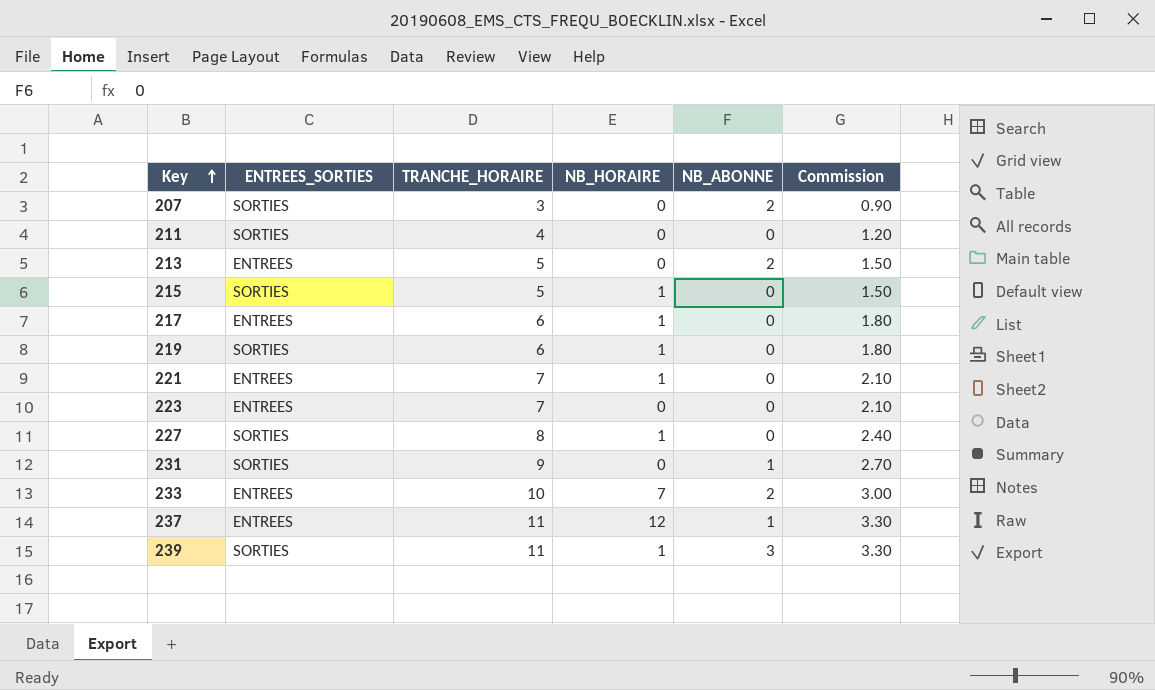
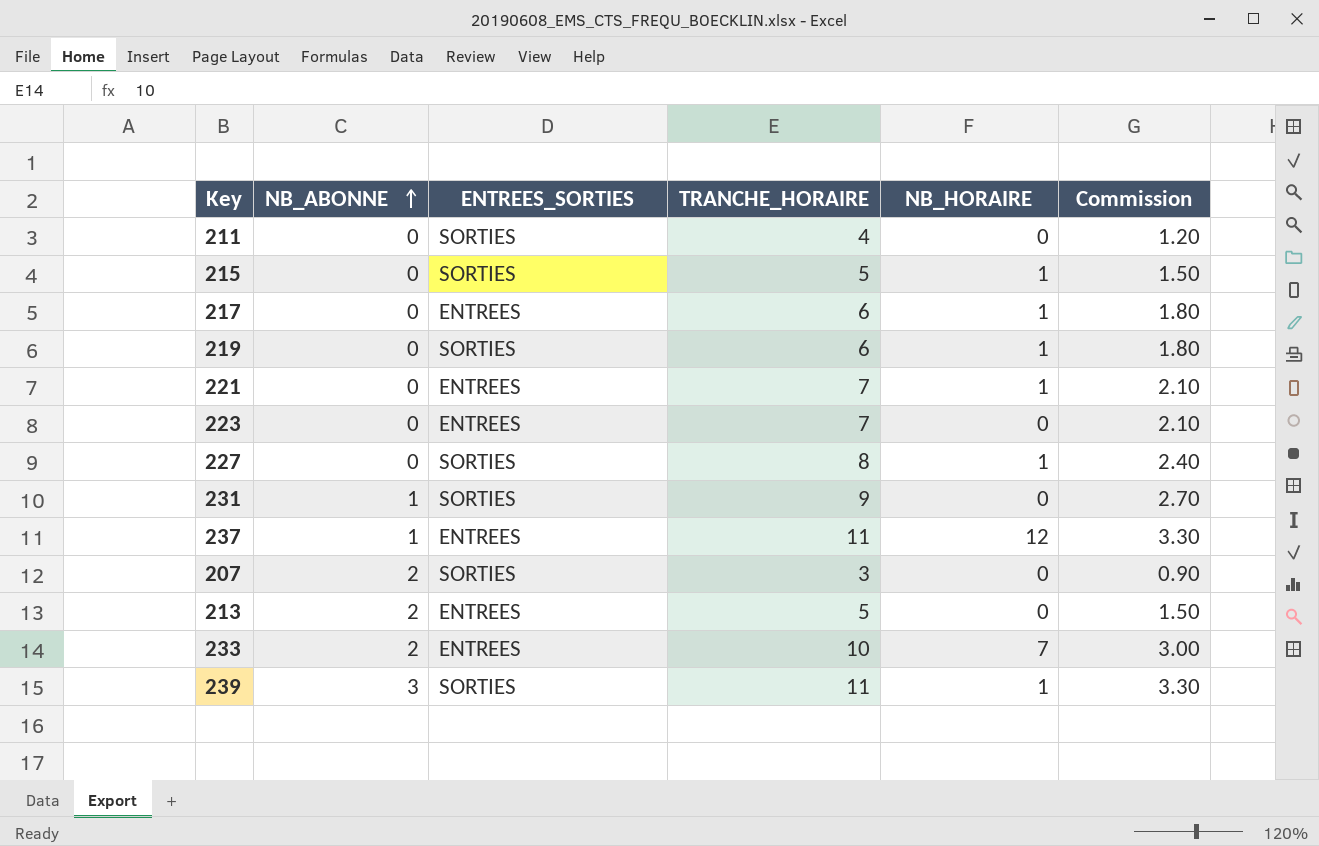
row order: Key ascending -> NB_ABONNE ascending
column NB_ABONNE | position: 5 -> 2

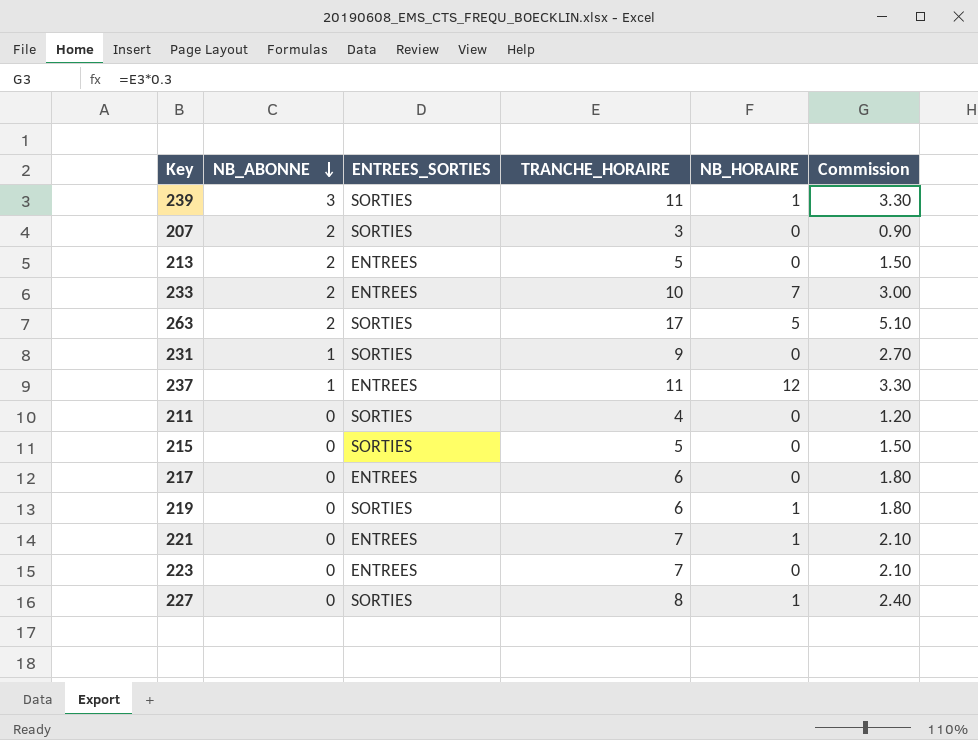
row order: NB_ABONNE ascending -> NB_ABONNE descending
row 263: none -> 2 | SORTIES | 17 | 5 | 5.10
215 | NB_HORAIRE: 1 -> 0
217 | NB_HORAIRE: 1 -> 0

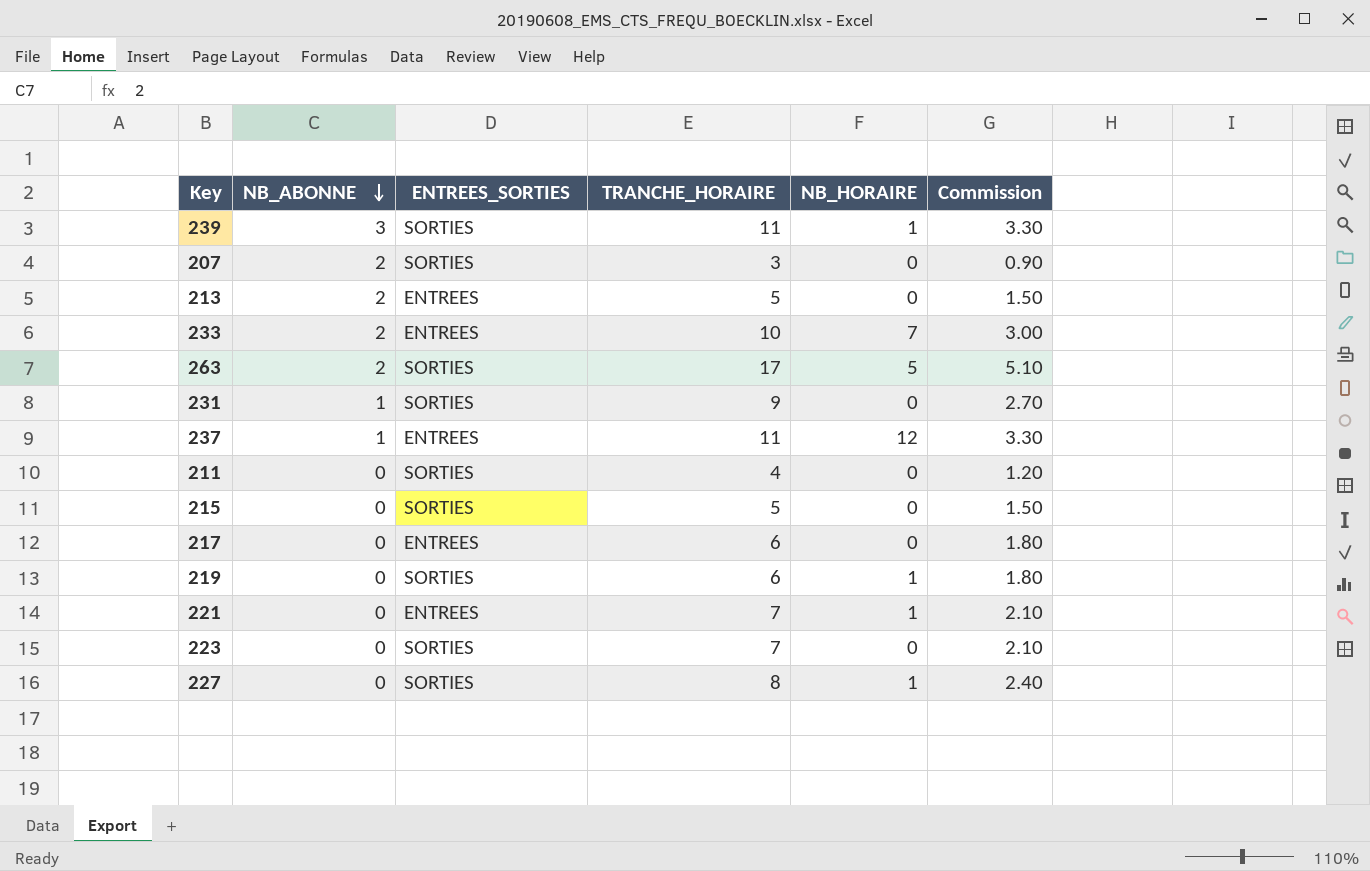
223 | ENTREES_SORTIES: ENTREES -> SORTIES

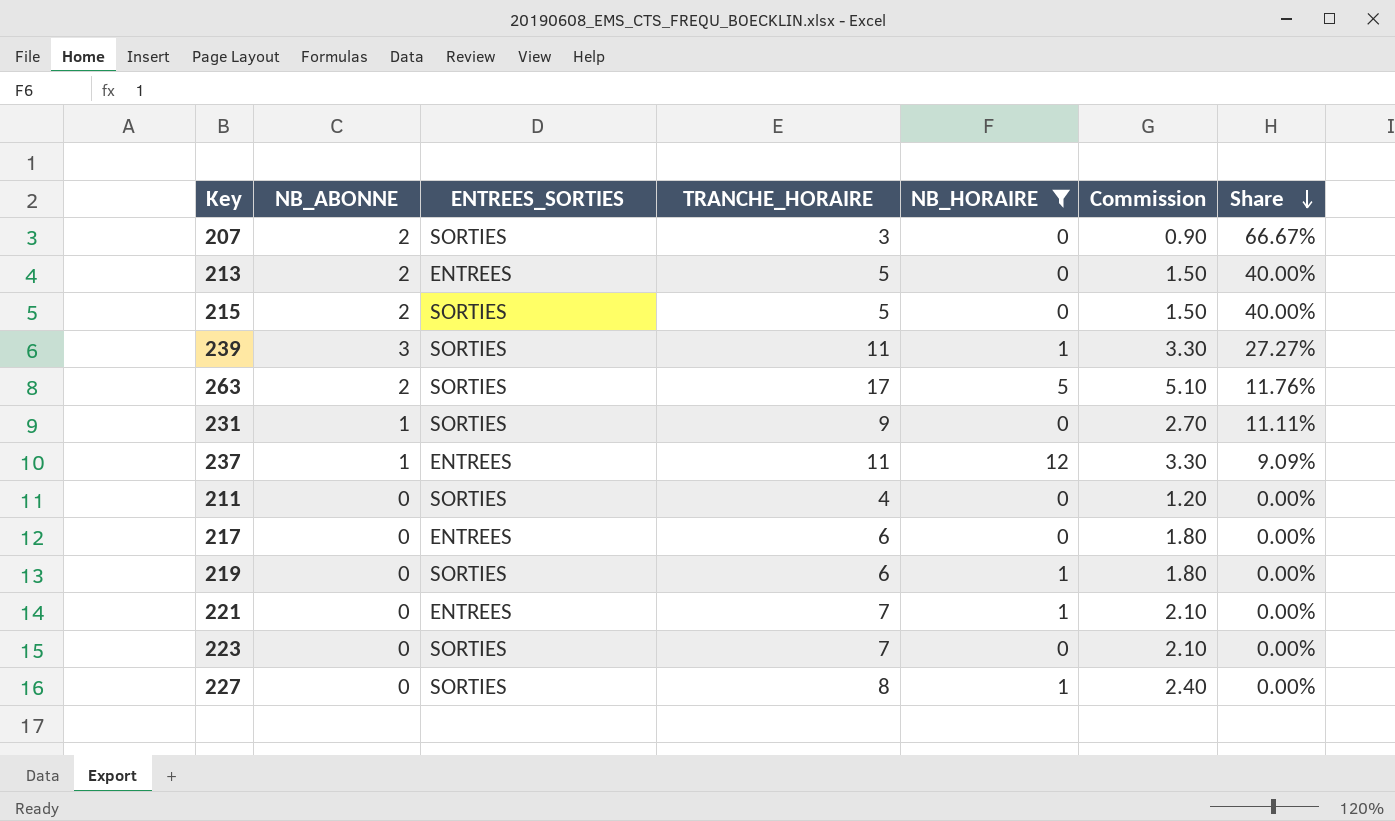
filter: none -> NB_HORAIRE != 7
row order: NB_ABONNE descending -> Share descending
column Share | formula: none -> [NB_ABONNE] / [TRANCHE_HORAIRE]
215 | NB_ABONNE: 0 -> 2

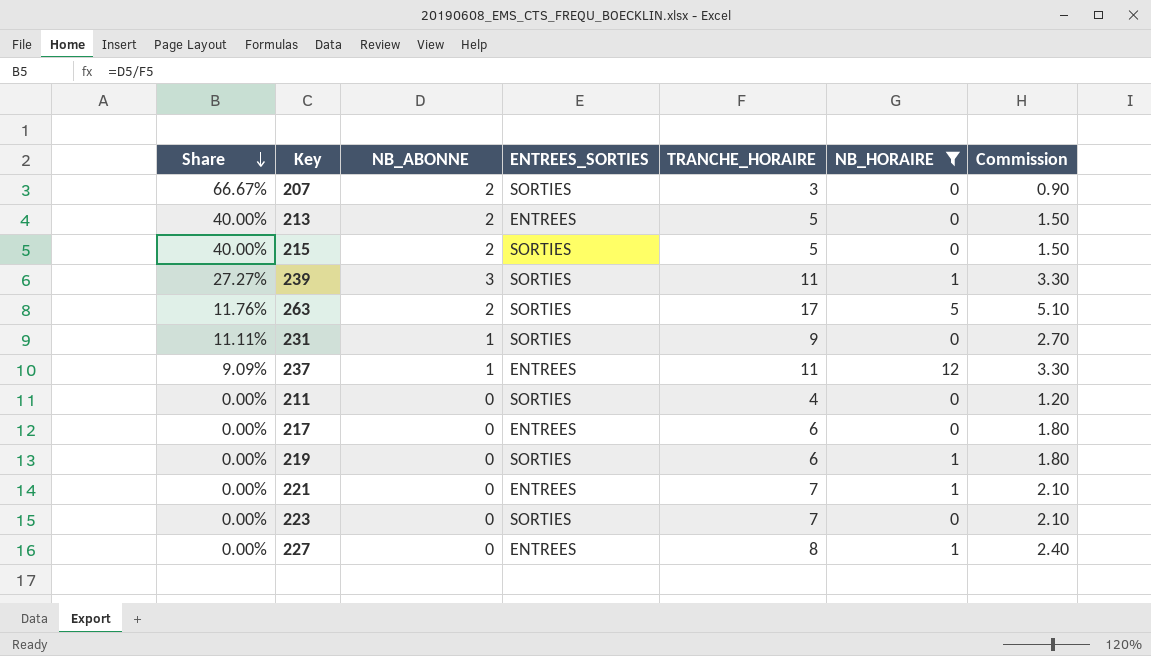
column Share | position: 7 -> 1
227 | ENTREES_SORTIES: SORTIES -> ENTREES

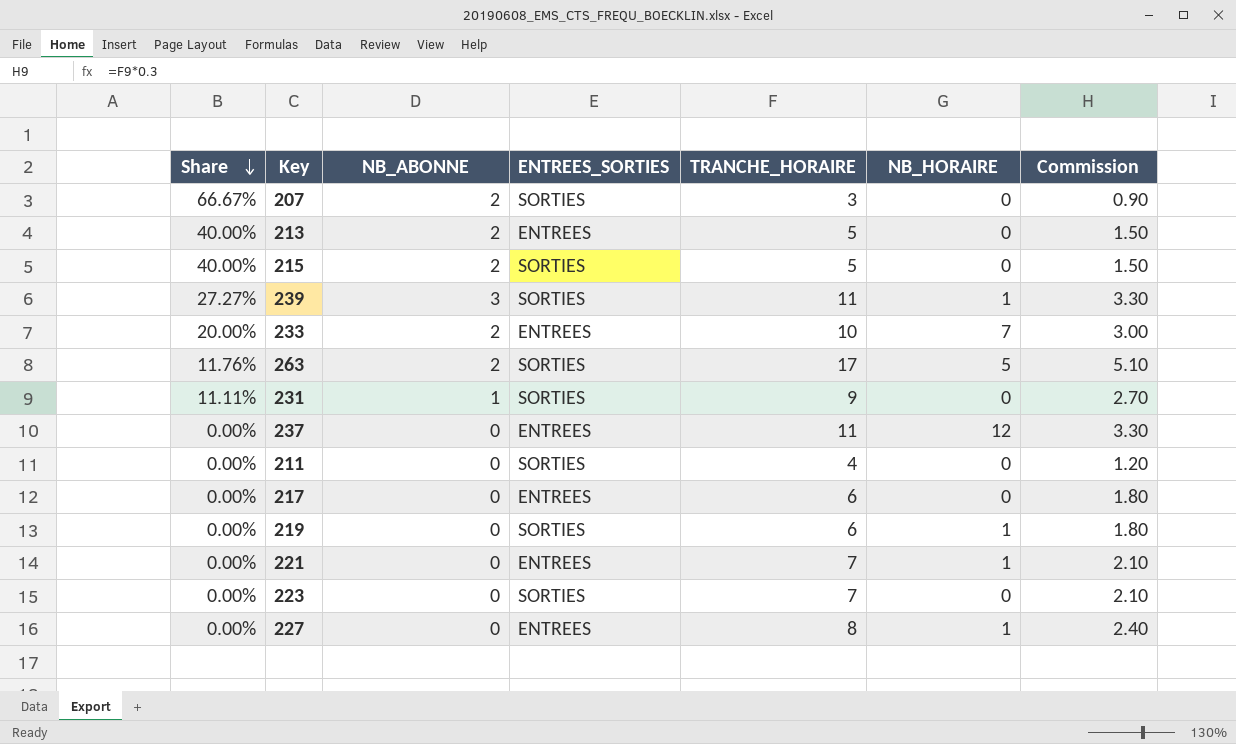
filter: NB_HORAIRE != 7 -> none
237 | Share: 9.09% -> 0.00%
237 | NB_ABONNE: 1 -> 0

